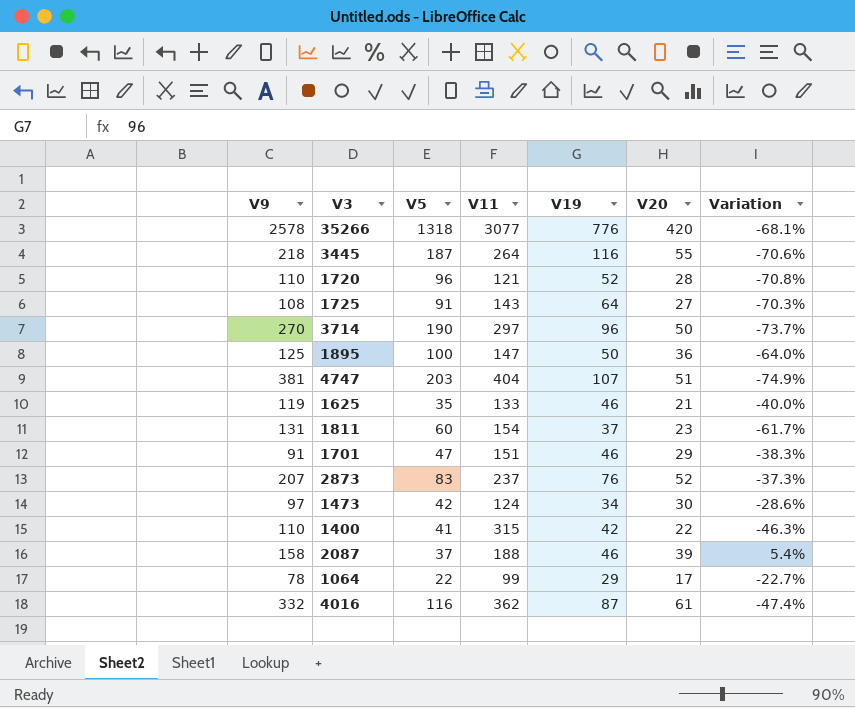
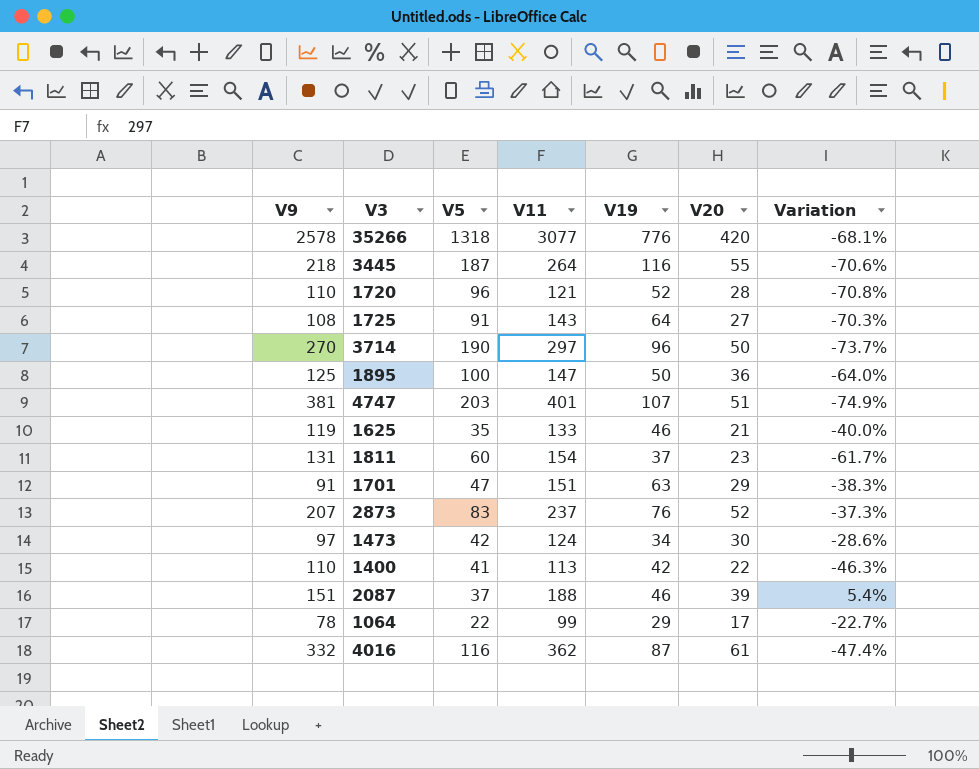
4747 | V11: 404 -> 401
1701 | V19: 46 -> 63
1400 | V11: 315 -> 113
2087 | V9: 158 -> 151

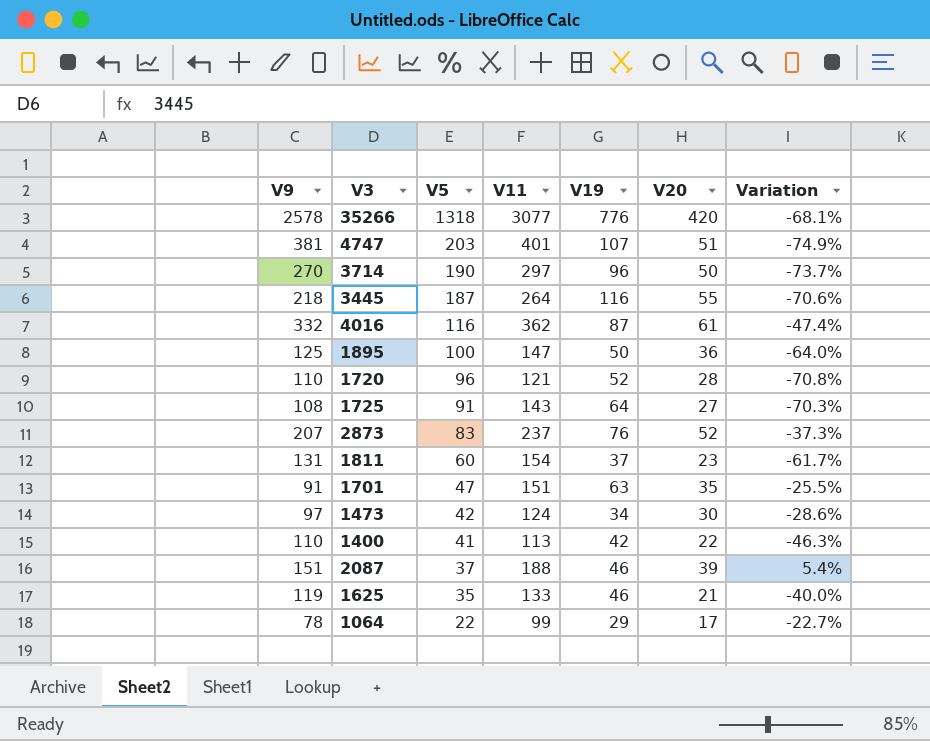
row order: none -> V5 descending
1701 | V20: 29 -> 35
1701 | Variation: -38.3% -> -25.5%

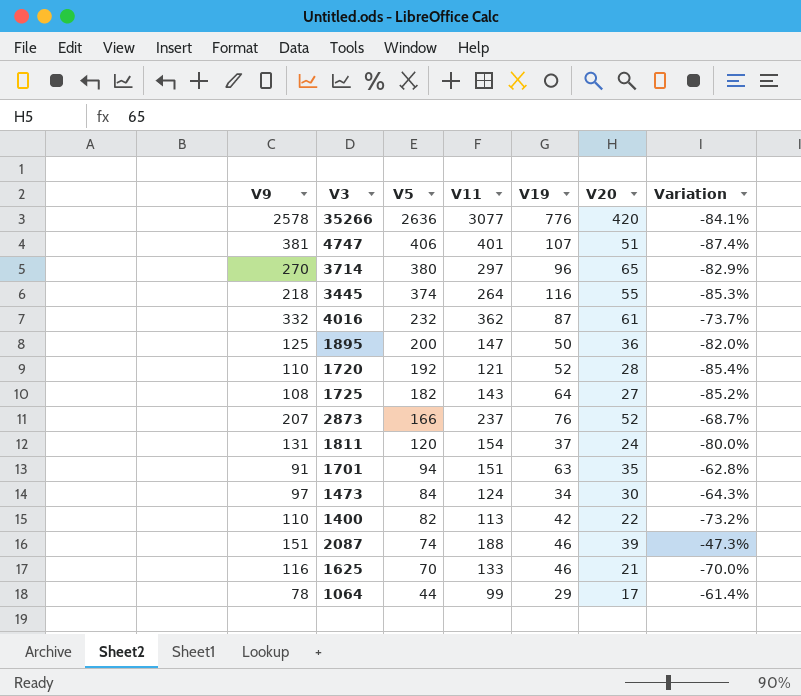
35266 | V5: 1318 -> 2636
35266 | Variation: -68.1% -> -84.1%
4747 | V5: 203 -> 406
4747 | Variation: -74.9% -> -87.4%
3714 | V5: 190 -> 380
3714 | V20: 50 -> 65
3714 | Variation: -73.7% -> -82.9%
3445 | V5: 187 -> 374
3445 | Variation: -70.6% -> -85.3%
4016 | V5: 116 -> 232
4016 | Variation: -47.4% -> -73.7%
1895 | V5: 100 -> 200
1895 | Variation: -64.0% -> -82.0%
1720 | V5: 96 -> 192
1720 | Variation: -70.8% -> -85.4%
1725 | V5: 91 -> 182
1725 | Variation: -70.3% -> -85.2%
2873 | V5: 83 -> 166
2873 | Variation: -37.3% -> -68.7%
1811 | V5: 60 -> 120
1811 | V20: 23 -> 24
1811 | Variation: -61.7% -> -80.0%
1701 | V5: 47 -> 94
1701 | Variation: -25.5% -> -62.8%
1473 | V5: 42 -> 84
1473 | Variation: -28.6% -> -64.3%
1400 | V5: 41 -> 82
1400 | Variation: -46.3% -> -73.2%
2087 | V5: 37 -> 74
2087 | Variation: 5.4% -> -47.3%
1625 | V9: 119 -> 116
1625 | V5: 35 -> 70
1625 | Variation: -40.0% -> -70.0%
1064 | V5: 22 -> 44
1064 | Variation: -22.7% -> -61.4%

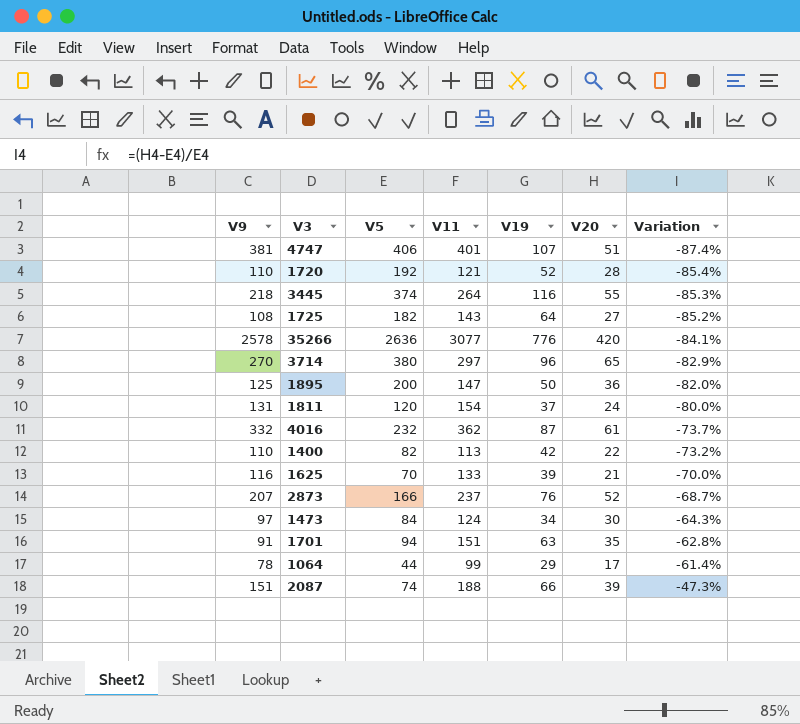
row order: V5 descending -> Variation ascending
1625 | V19: 46 -> 39
2087 | V19: 46 -> 66

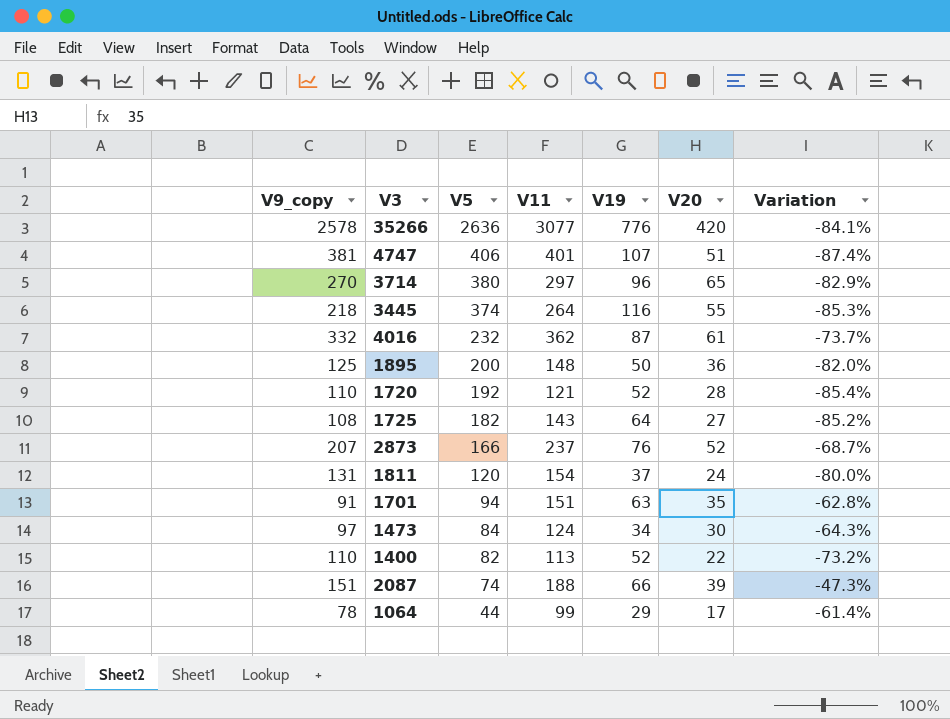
row order: Variation ascending -> V5 descending
column name: V9 -> V9_copy
row 1625: 116 | 70 | 133 | 39 | 21 | -70.0% -> none
1895 | V11: 147 -> 148
1400 | V19: 42 -> 52

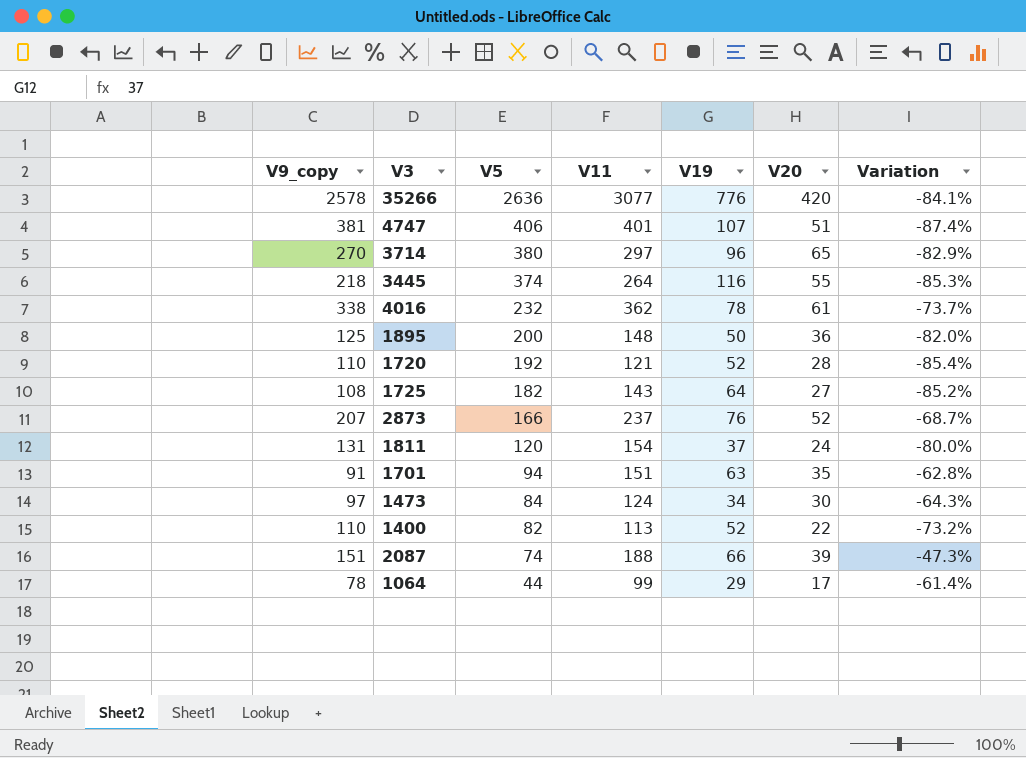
4016 | V9_copy: 332 -> 338
4016 | V19: 87 -> 78

